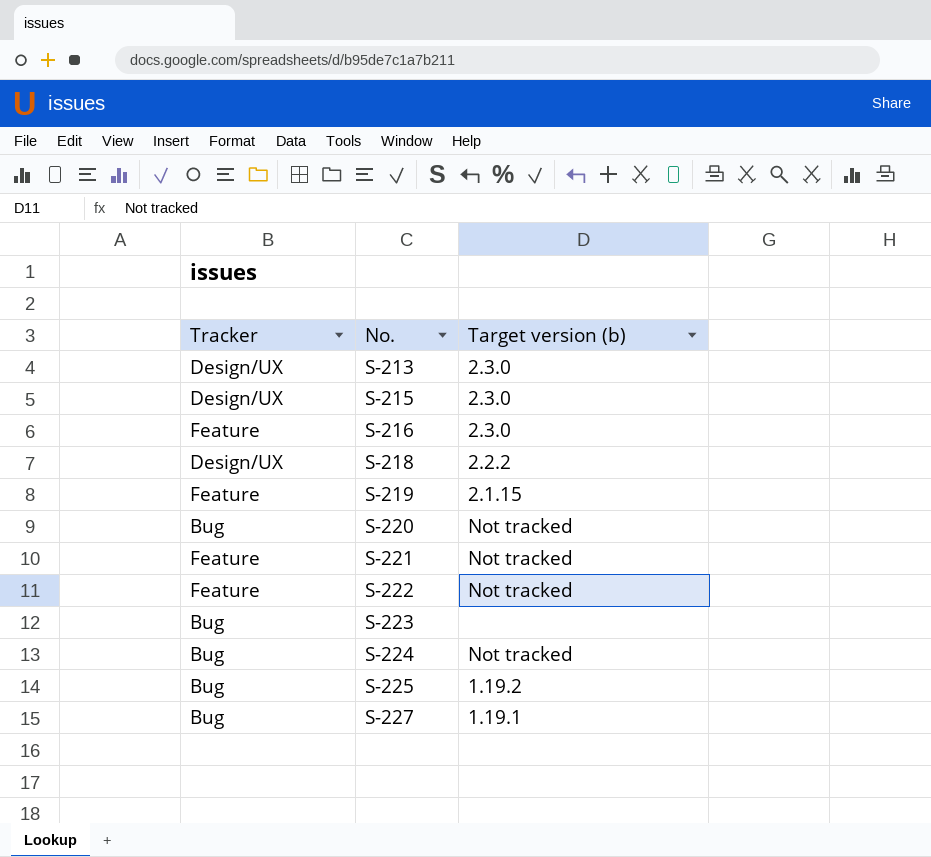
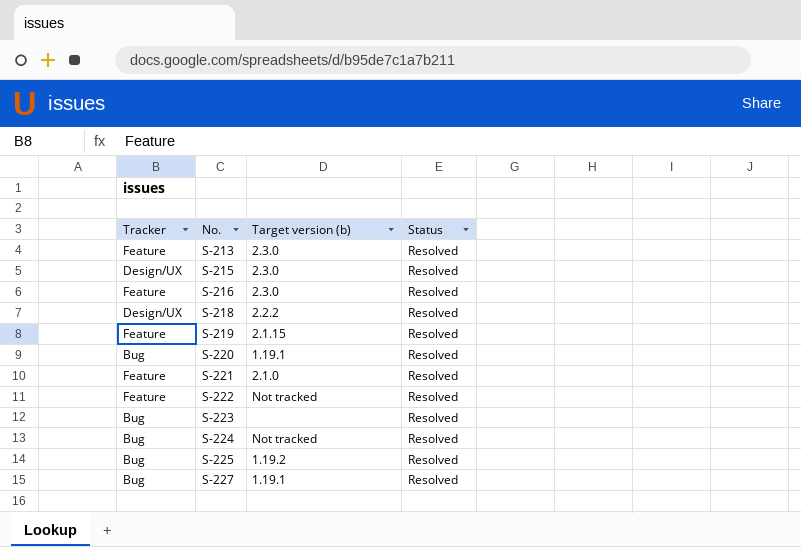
column Status | position: none -> 4
S-213 | Tracker: Design/UX -> Feature
S-220 | Target version (b): Not tracked -> 1.19.1
S-221 | Target version (b): Not tracked -> 2.1.0

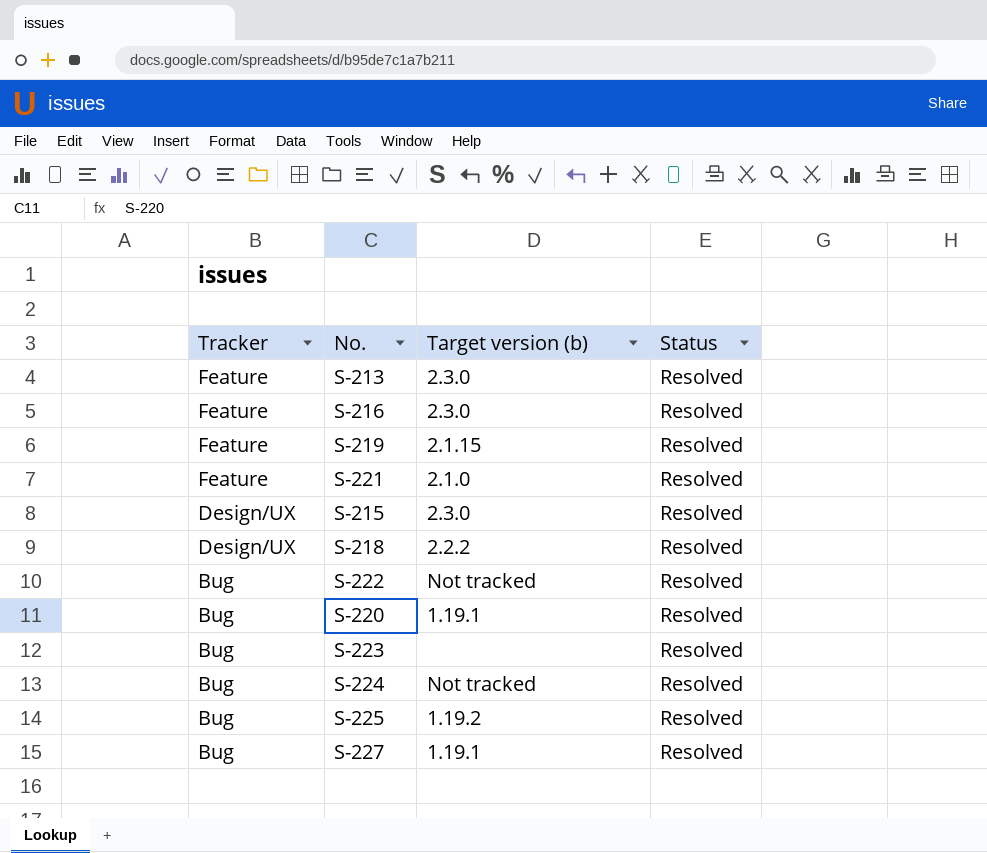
row order: No. ascending -> Tracker descending
S-222 | Tracker: Feature -> Bug

